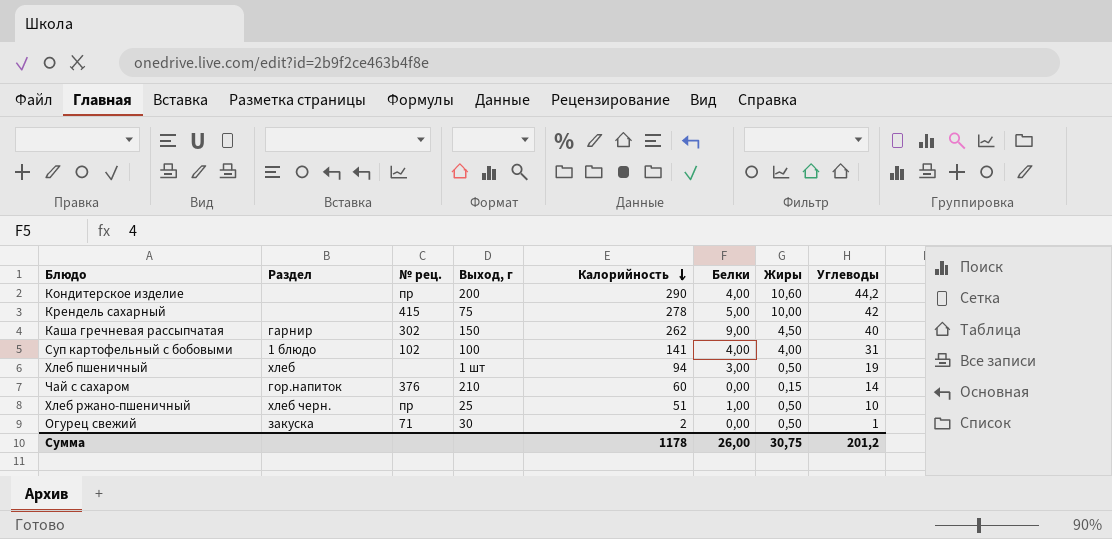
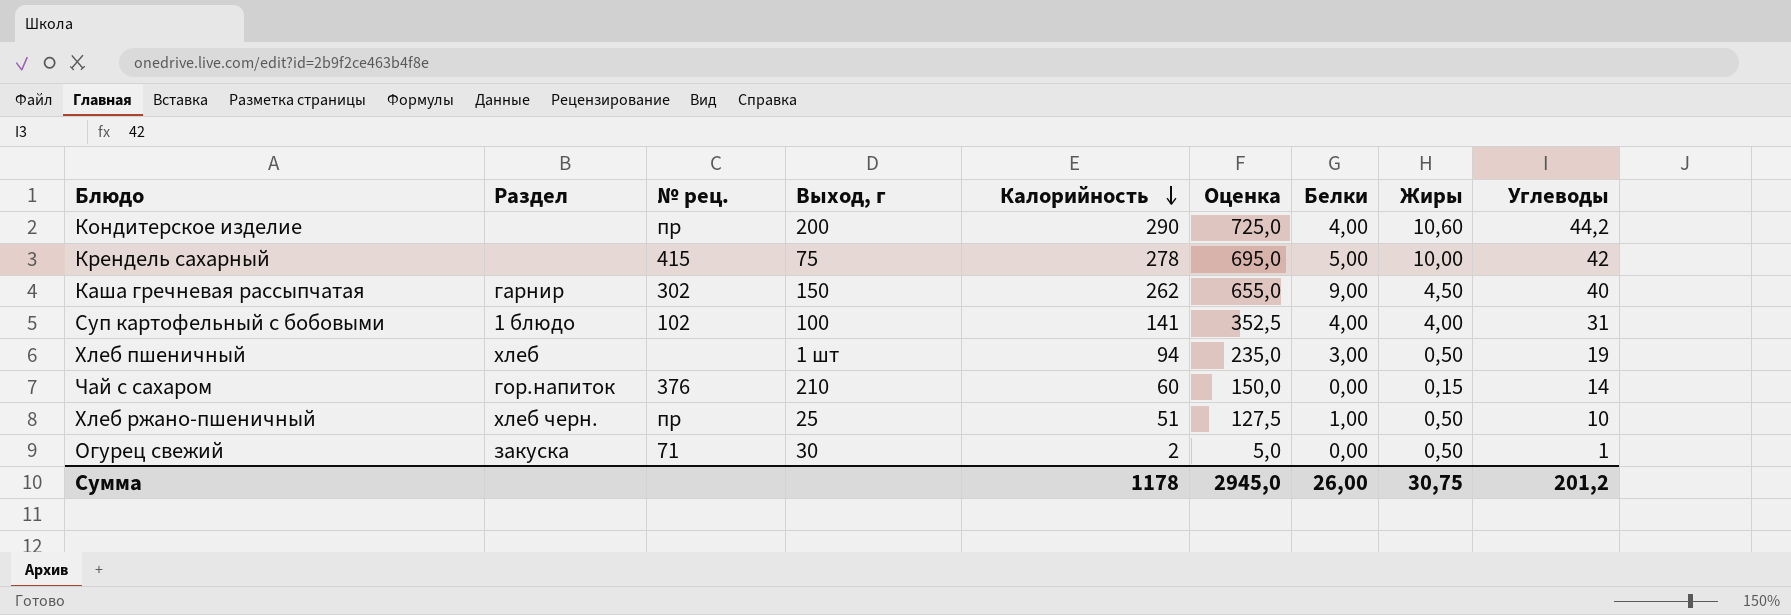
column Оценка | formula: none -> [Калорийность] * 2,5

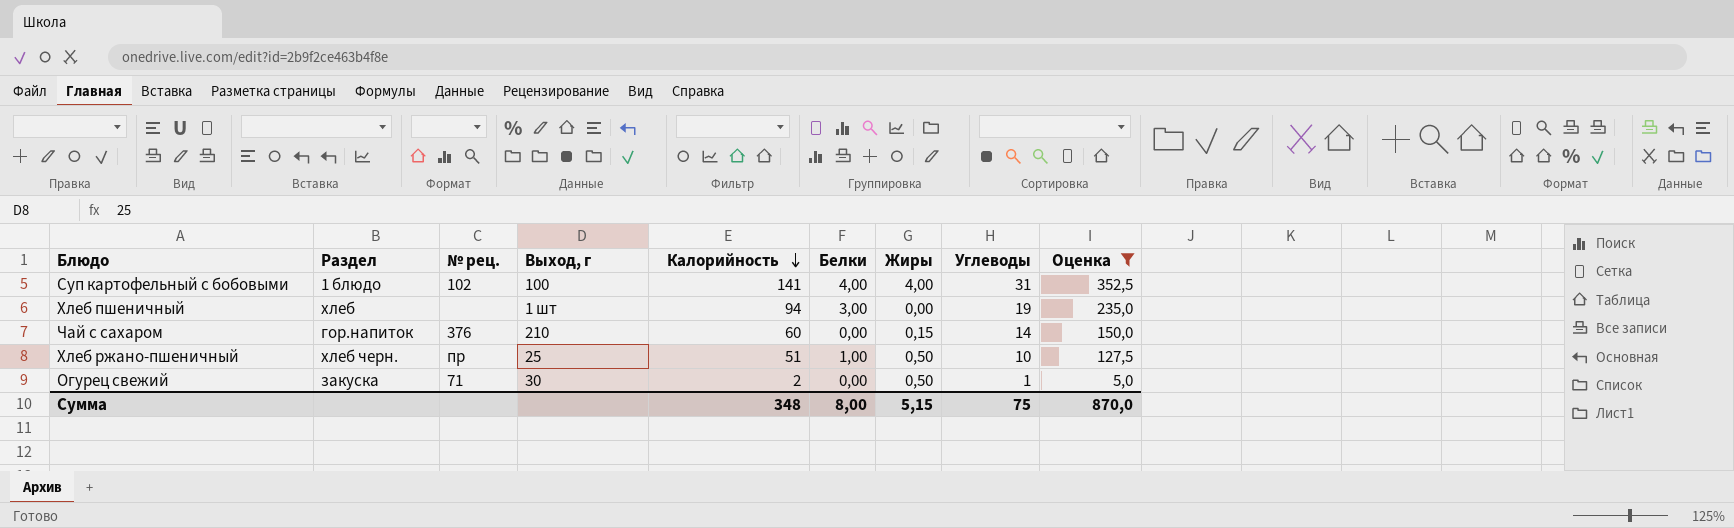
filter: none -> Оценка <= 352,5
column Оценка | position: 6 -> 9
Хлеб пшеничный | Жиры: 0,50 -> 0,00
Сумма | Калорийность: 1178 -> 348
Сумма | Белки: 26,00 -> 8,00
Сумма | Жиры: 30,75 -> 5,15
Сумма | Углеводы: 201,2 -> 75
Сумма | Оценка: 2945,0 -> 870,0

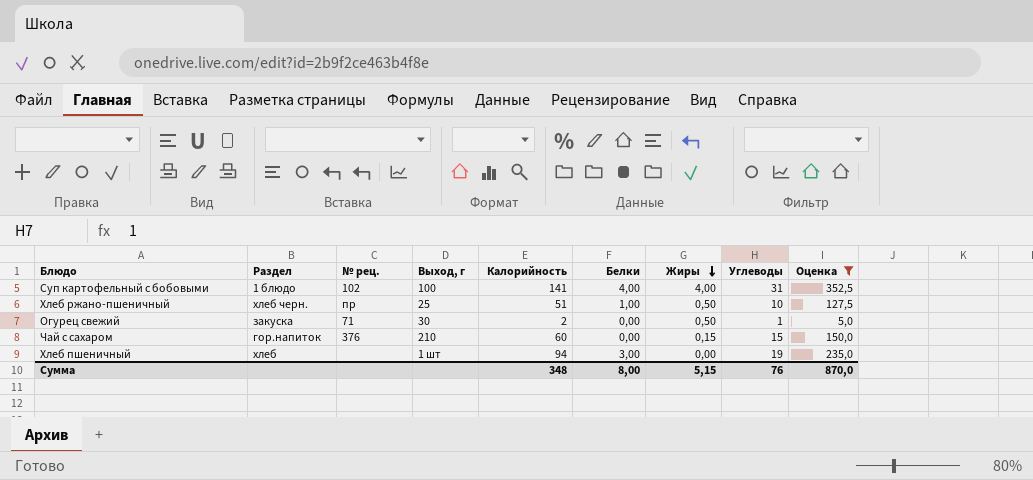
row order: Калорийность descending -> Жиры descending
Чай с сахаром | Углеводы: 14 -> 15
Сумма | Углеводы: 75 -> 76

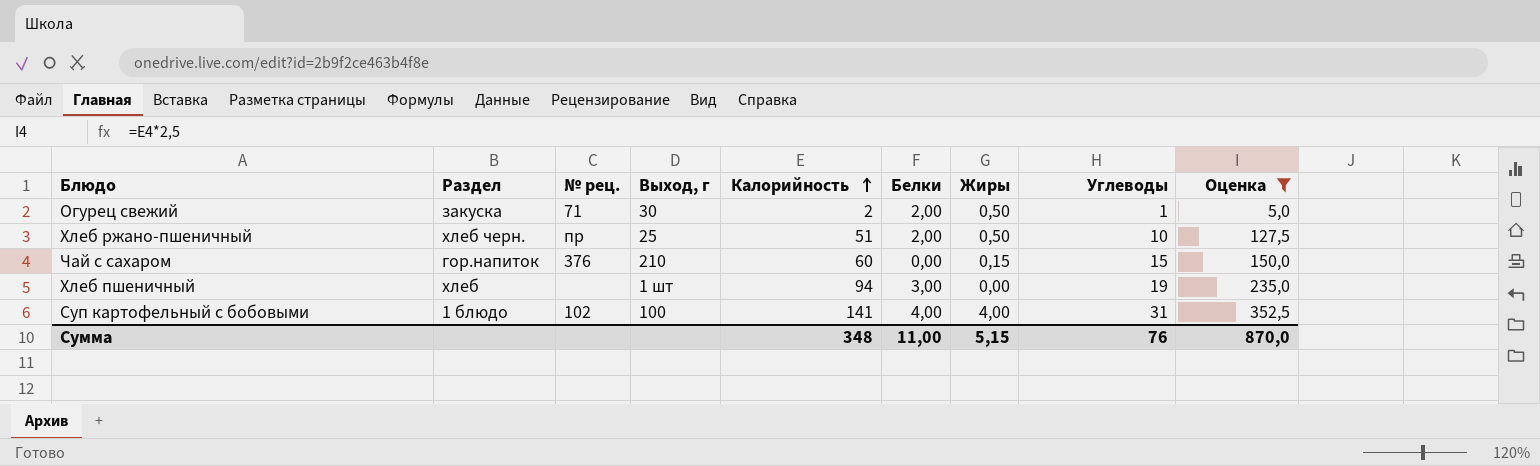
row order: Жиры descending -> Калорийность ascending
Огурец свежий | Белки: 0,00 -> 2,00
Хлеб ржано-пшеничный | Белки: 1,00 -> 2,00
Сумма | Белки: 8,00 -> 11,00

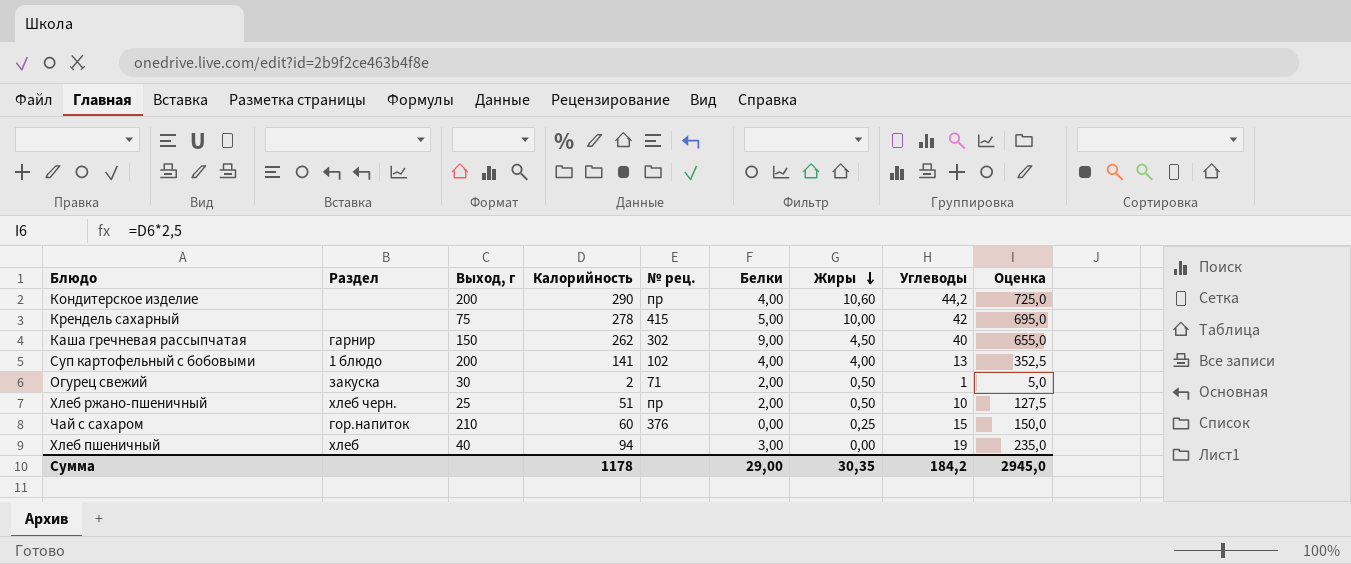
filter: Оценка <= 352,5 -> none
row order: Калорийность ascending -> Жиры descending
column № рец. | position: 3 -> 5
Суп картофельный с бобовыми | Выход, г: 100 -> 200
Суп картофельный с бобовыми | Углеводы: 31 -> 13
Чай с сахаром | Жиры: 0,15 -> 0,25
Хлеб пшеничный | Выход, г: 1 шт -> 40
Сумма | Калорийность: 348 -> 1178
Сумма | Белки: 11,00 -> 29,00
Сумма | Жиры: 5,15 -> 30,35
Сумма | Углеводы: 76 -> 184,2
Сумма | Оценка: 870,0 -> 2945,0

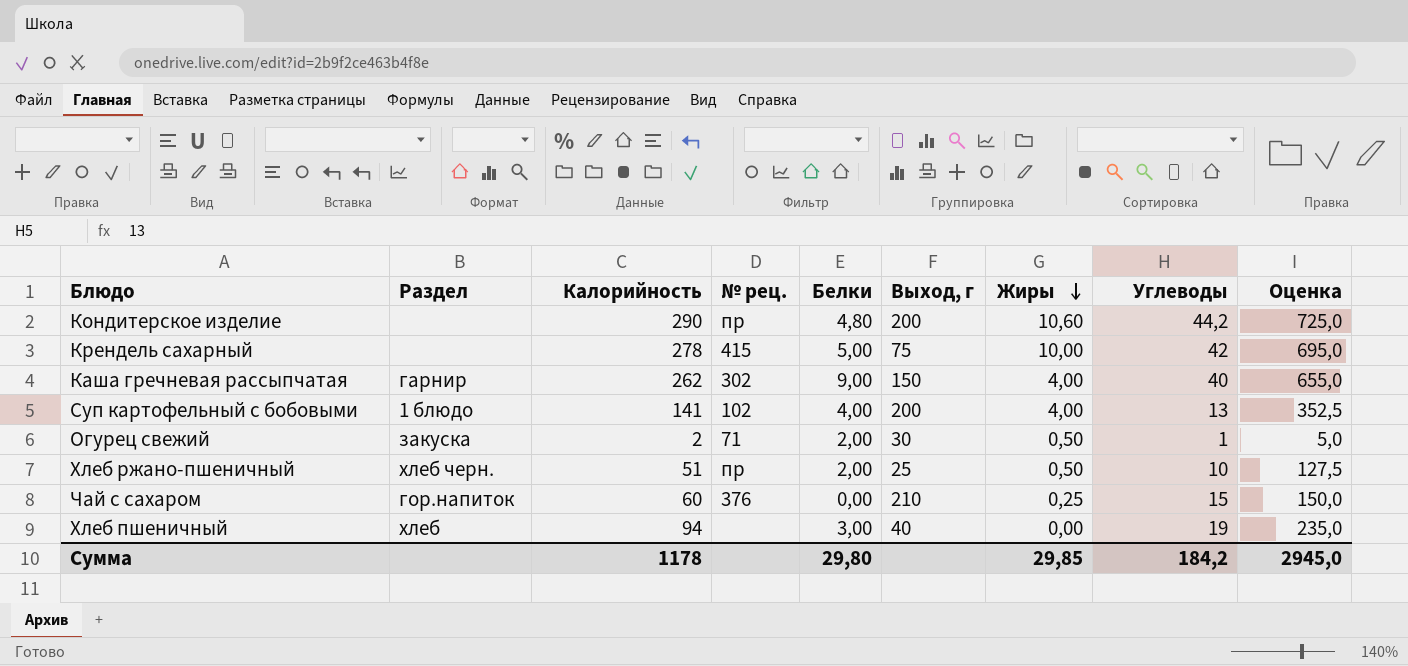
column Выход, г | position: 3 -> 6
Кондитерское изделие | Белки: 4,00 -> 4,80
Каша гречневая рассыпчатая | Жиры: 4,50 -> 4,00
Сумма | Белки: 29,00 -> 29,80
Сумма | Жиры: 30,35 -> 29,85

